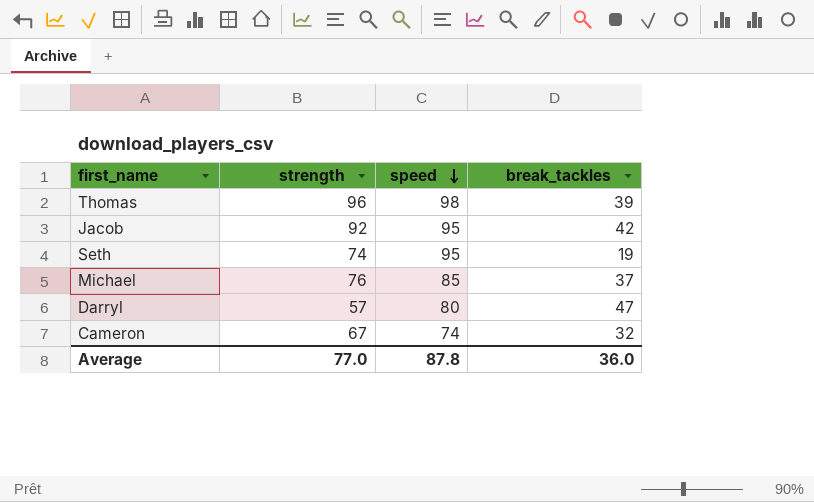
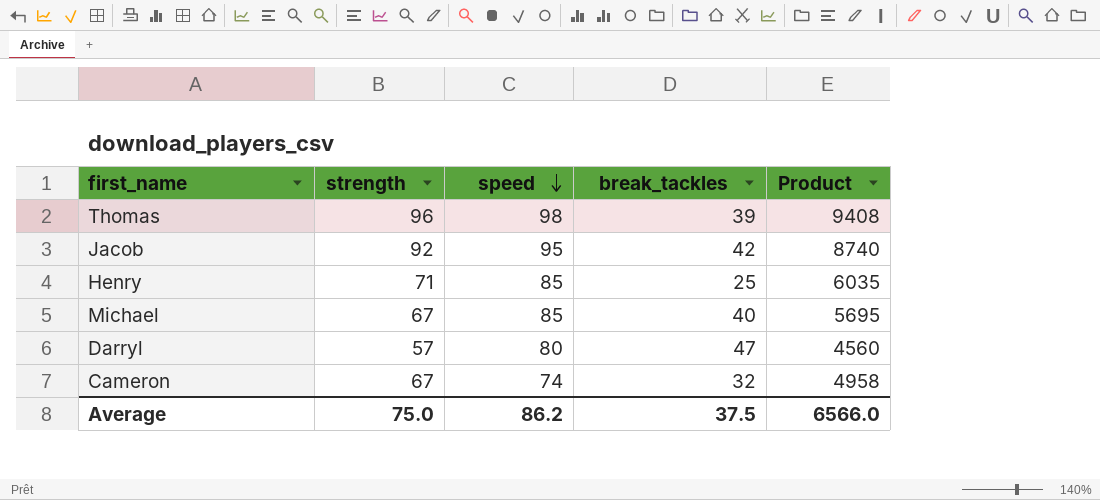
column Product | formula: none -> [strength] * [speed]
row Seth: 74 | 95 | 19 -> none
row Henry: none -> 71 | 85 | 25 | 6035
Michael | strength: 76 -> 67
Michael | break_tackles: 37 -> 40
Average | strength: 77.0 -> 75.0
Average | speed: 87.8 -> 86.2
Average | break_tackles: 36.0 -> 37.5

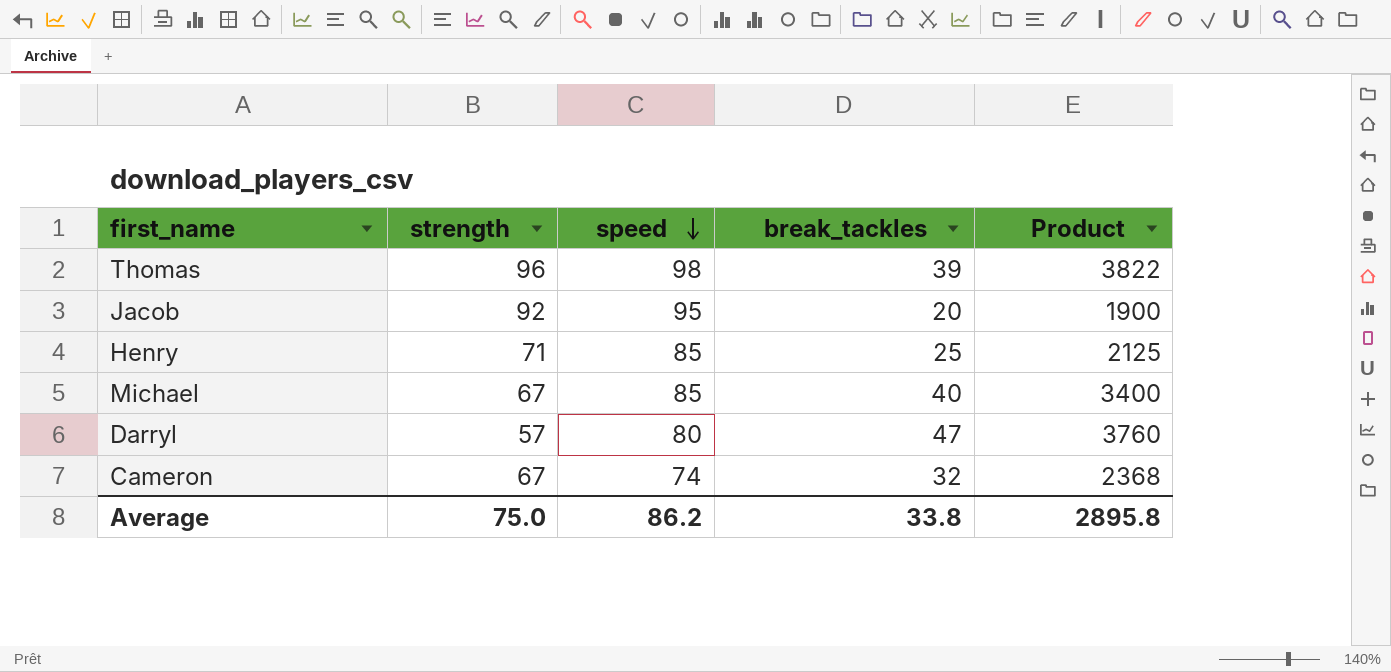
column Product | formula: [strength] * [speed] -> [speed] * [break_tackles]
Jacob | break_tackles: 42 -> 20
Average | break_tackles: 37.5 -> 33.8
Average | Product: 6566.0 -> 2895.8

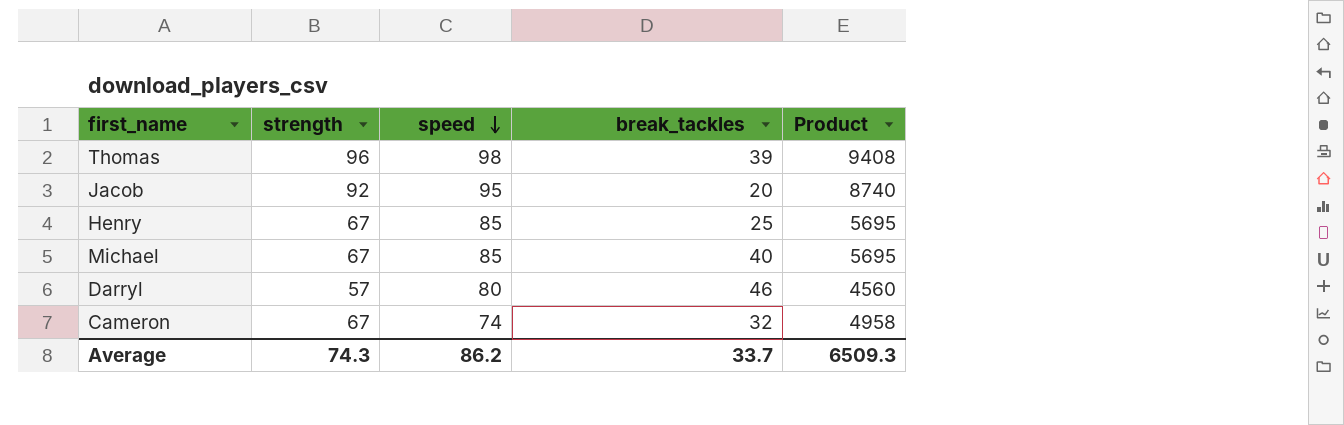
column Product | formula: [speed] * [break_tackles] -> [strength] * [speed]
Henry | strength: 71 -> 67
Darryl | break_tackles: 47 -> 46
Average | strength: 75.0 -> 74.3
Average | break_tackles: 33.8 -> 33.7
Average | Product: 2895.8 -> 6509.3

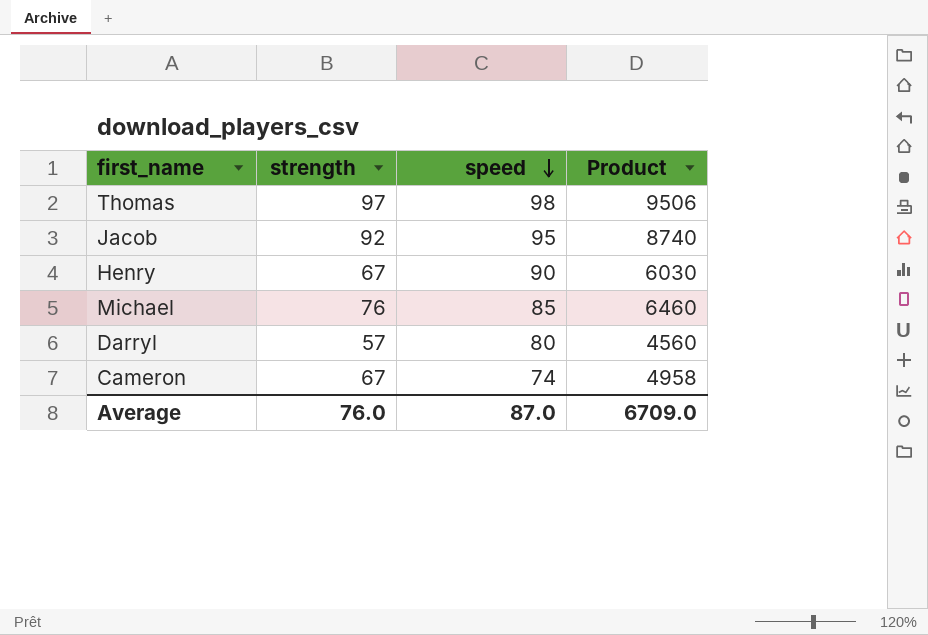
column break_tackles | position: 4 -> none
Thomas | strength: 96 -> 97
Thomas | Product: 9408 -> 9506
Henry | speed: 85 -> 90
Henry | Product: 5695 -> 6030
Michael | strength: 67 -> 76
Michael | Product: 5695 -> 6460
Average | strength: 74.3 -> 76.0
Average | speed: 86.2 -> 87.0
Average | Product: 6509.3 -> 6709.0

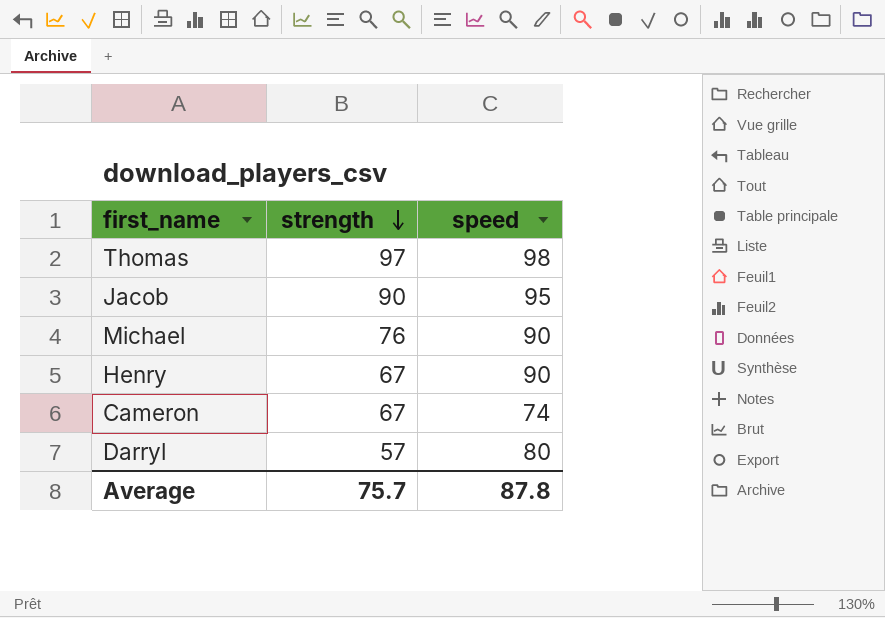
row order: speed descending -> strength descending
column Product | formula: [strength] * [speed] -> none
Jacob | strength: 92 -> 90
Michael | speed: 85 -> 90
Average | strength: 76.0 -> 75.7
Average | speed: 87.0 -> 87.8

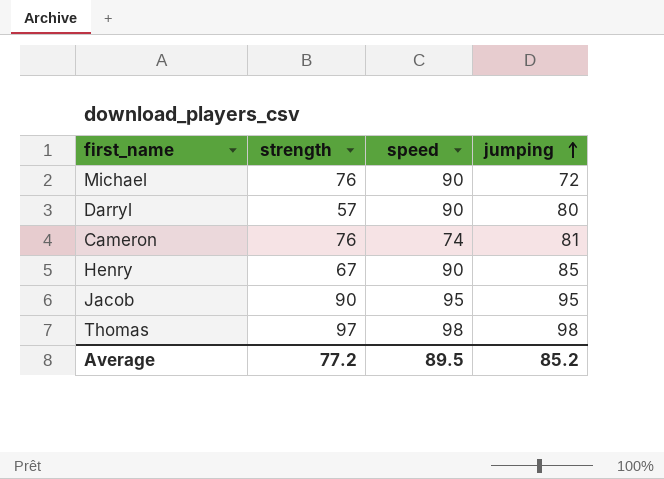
row order: strength descending -> jumping ascending
column jumping | position: none -> 4
Darryl | speed: 80 -> 90
Cameron | strength: 67 -> 76
Average | strength: 75.7 -> 77.2
Average | speed: 87.8 -> 89.5

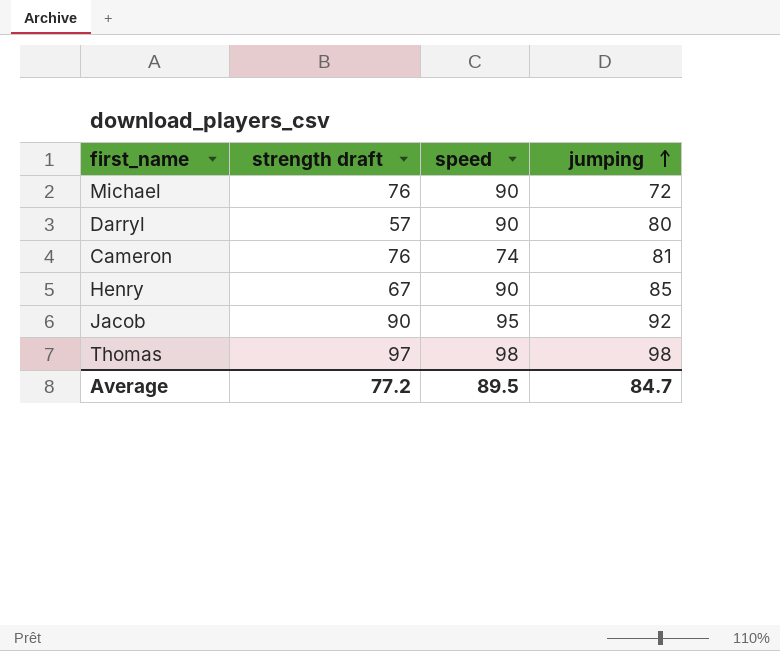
column name: strength -> strength draft
Jacob | jumping: 95 -> 92
Average | jumping: 85.2 -> 84.7

